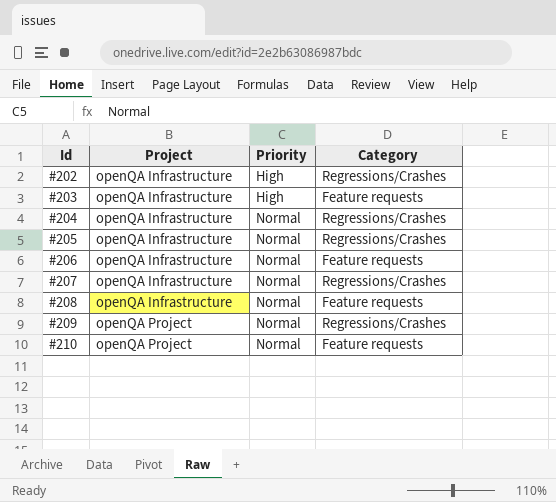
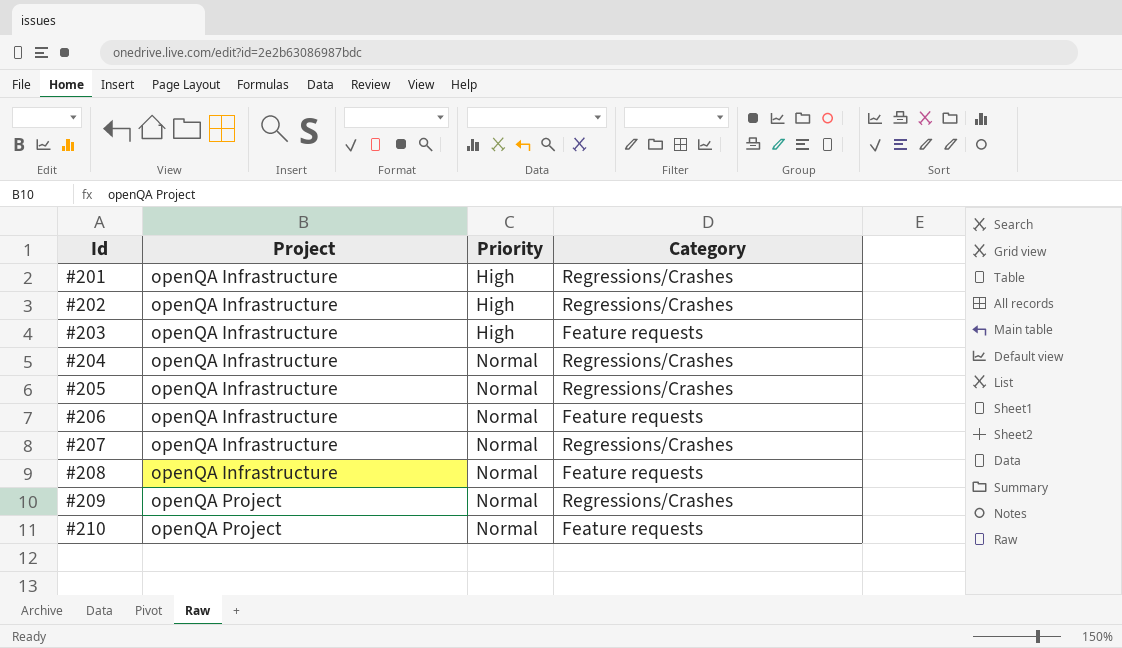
row #201: none -> openQA Infrastructure | High | Regressions/Crashes

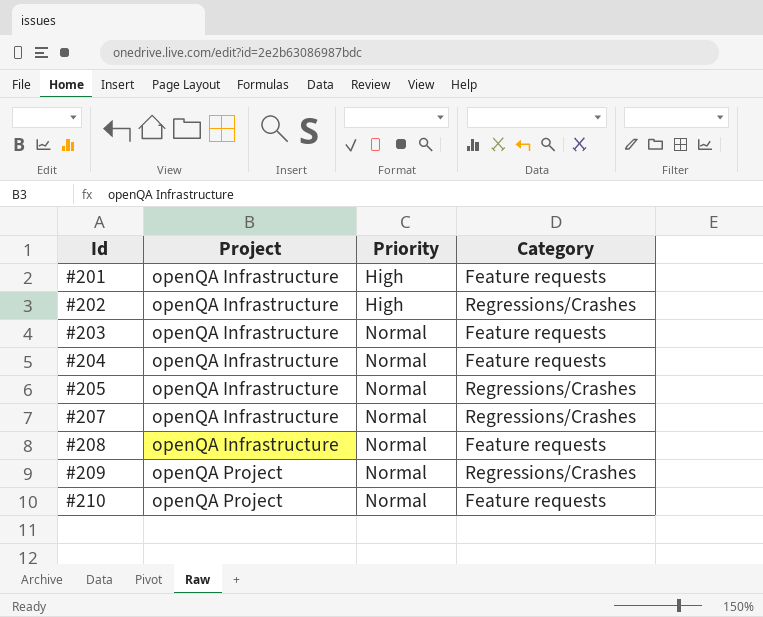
row #206: openQA Infrastructure | Normal | Feature requests -> none
#201 | Category: Regressions/Crashes -> Feature requests
#203 | Priority: High -> Normal
#204 | Category: Regressions/Crashes -> Feature requests

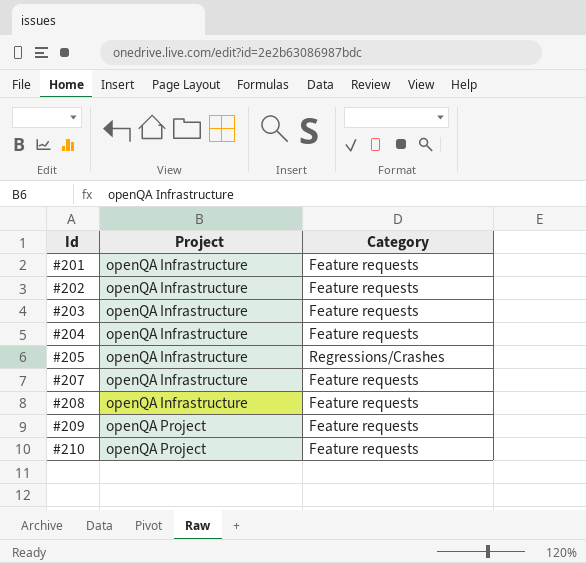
column Priority | position: 3 -> none
#202 | Category: Regressions/Crashes -> Feature requests
#207 | Category: Regressions/Crashes -> Feature requests
#209 | Category: Regressions/Crashes -> Feature requests

